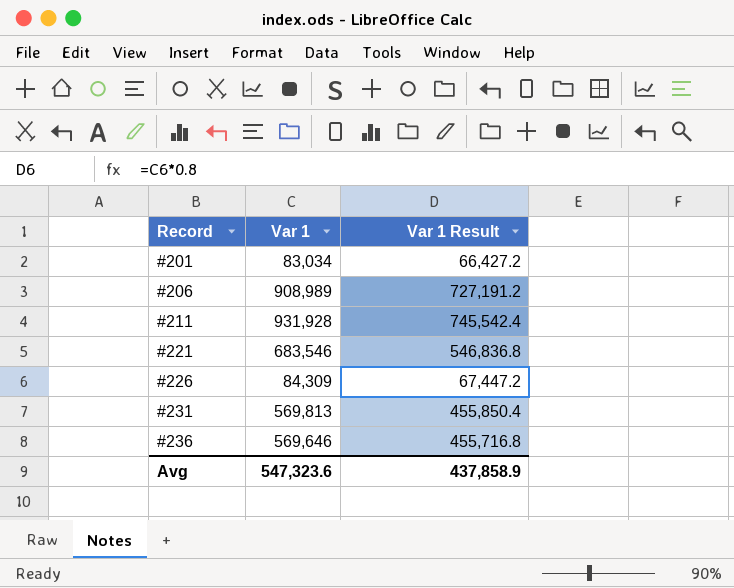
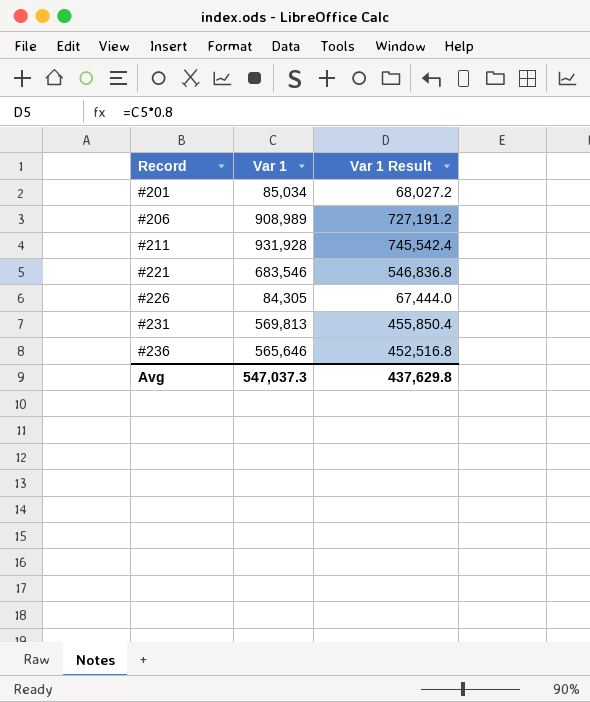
#201 | Var 1: 83,034 -> 85,034
#201 | Var 1 Result: 66,427.2 -> 68,027.2
#226 | Var 1: 84,309 -> 84,305
#226 | Var 1 Result: 67,447.2 -> 67,444.0
#236 | Var 1: 569,646 -> 565,646
#236 | Var 1 Result: 455,716.8 -> 452,516.8
Avg | Var 1: 547,323.6 -> 547,037.3
Avg | Var 1 Result: 437,858.9 -> 437,629.8

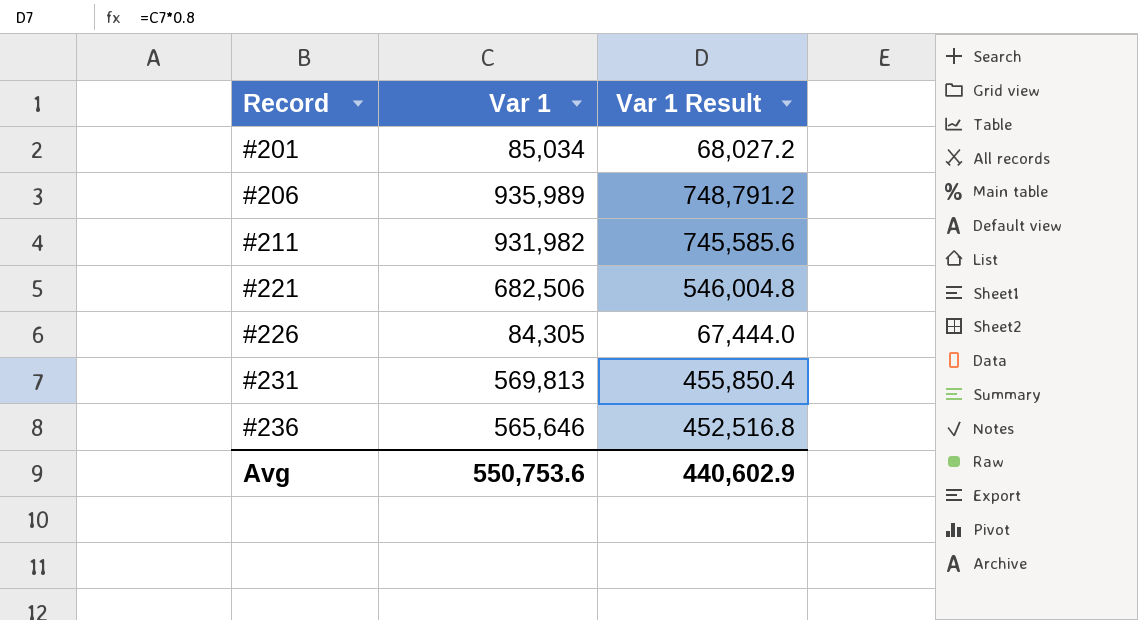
#206 | Var 1: 908,989 -> 935,989
#206 | Var 1 Result: 727,191.2 -> 748,791.2
#211 | Var 1: 931,928 -> 931,982
#211 | Var 1 Result: 745,542.4 -> 745,585.6
#221 | Var 1: 683,546 -> 682,506
#221 | Var 1 Result: 546,836.8 -> 546,004.8
Avg | Var 1: 547,037.3 -> 550,753.6
Avg | Var 1 Result: 437,629.8 -> 440,602.9

